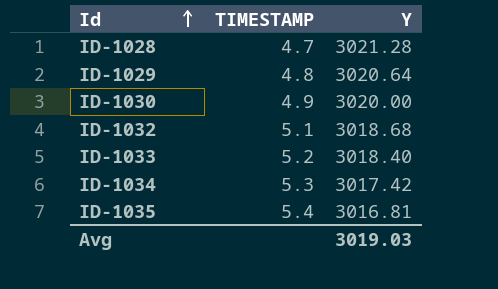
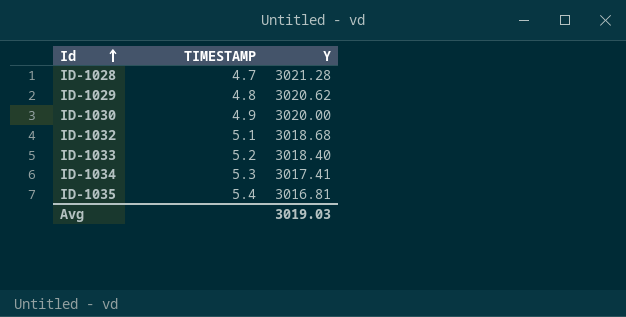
ID-1029 | Y: 3020.64 -> 3020.62
ID-1034 | Y: 3017.42 -> 3017.41

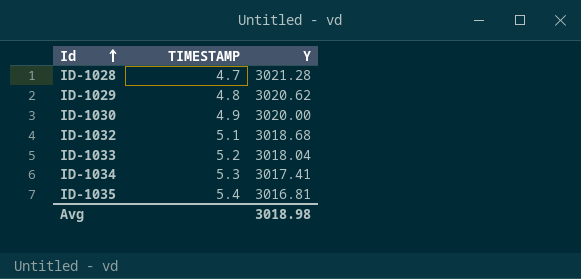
ID-1033 | Y: 3018.40 -> 3018.04
Avg | Y: 3019.03 -> 3018.98

